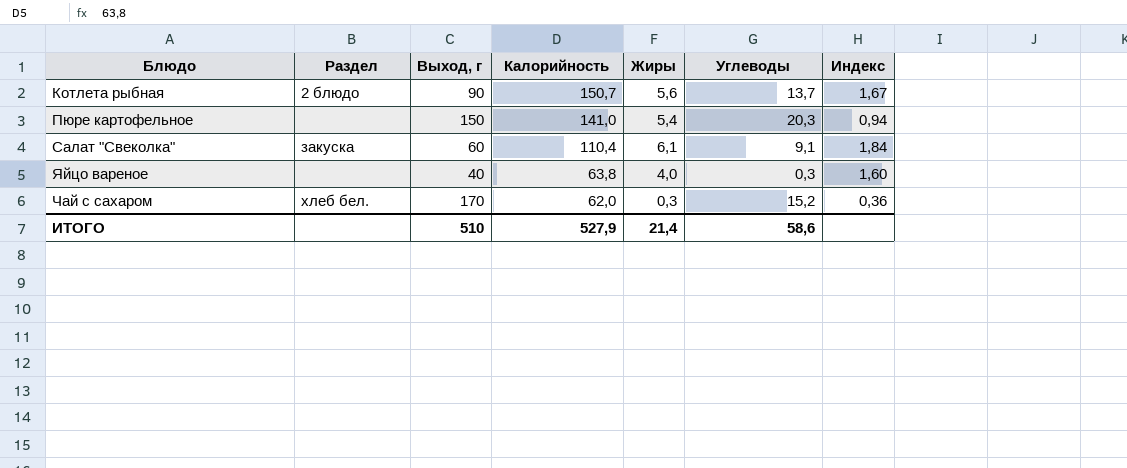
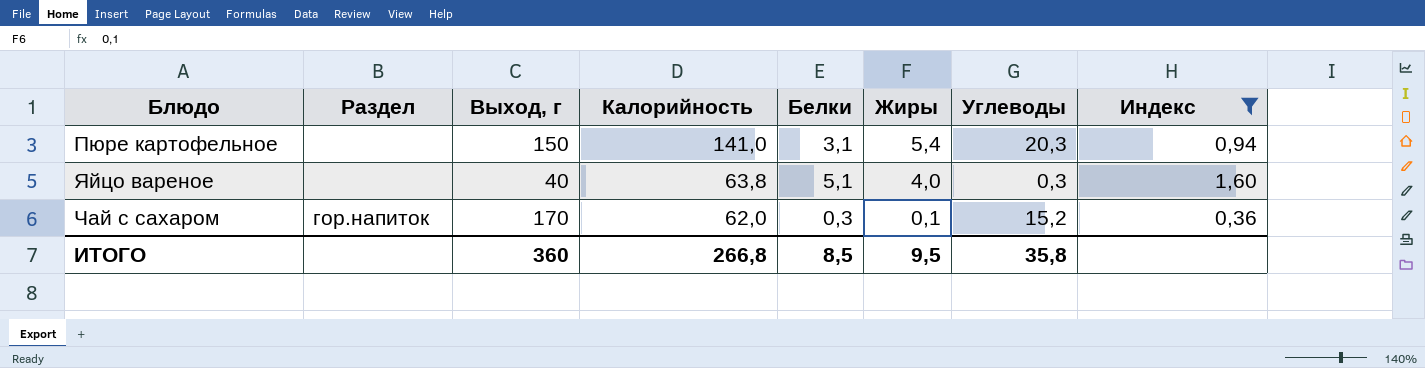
filter: none -> Индекс <= 1,60
column Белки | position: none -> 5
Чай с сахаром | Раздел: хлеб бел. -> гор.напиток
Чай с сахаром | Жиры: 0,3 -> 0,1
ИТОГО | Выход, г: 510 -> 360
ИТОГО | Калорийность: 527,9 -> 266,8
ИТОГО | Жиры: 21,4 -> 9,5
ИТОГО | Углеводы: 58,6 -> 35,8

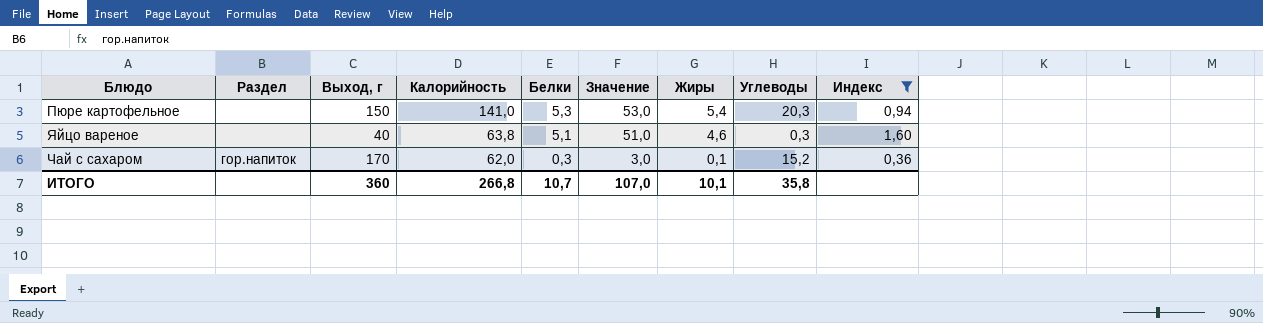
column Значение | formula: none -> [Белки] * 10
Пюре картофельное | Белки: 3,1 -> 5,3
Яйцо вареное | Жиры: 4,0 -> 4,6
ИТОГО | Белки: 8,5 -> 10,7
ИТОГО | Жиры: 9,5 -> 10,1

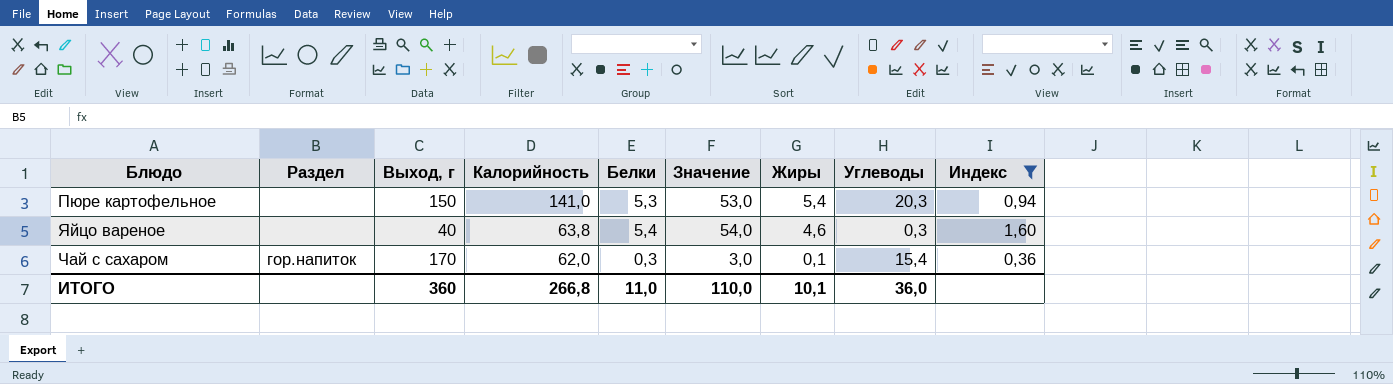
Яйцо вареное | Белки: 5,1 -> 5,4
Яйцо вареное | Значение: 51,0 -> 54,0
Чай с сахаром | Углеводы: 15,2 -> 15,4
ИТОГО | Белки: 10,7 -> 11,0
ИТОГО | Значение: 107,0 -> 110,0
ИТОГО | Углеводы: 35,8 -> 36,0

